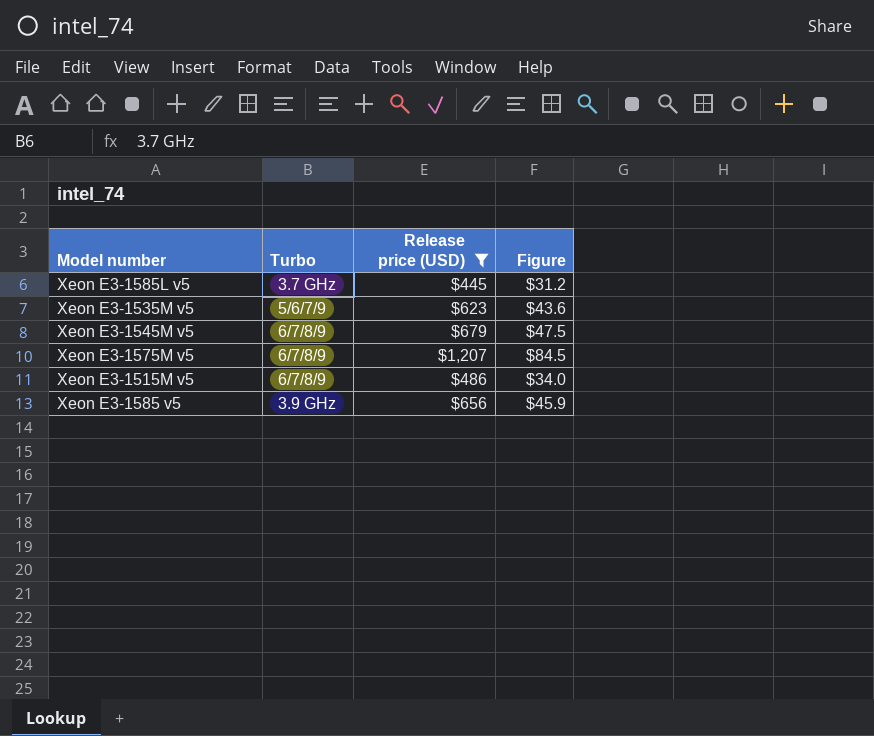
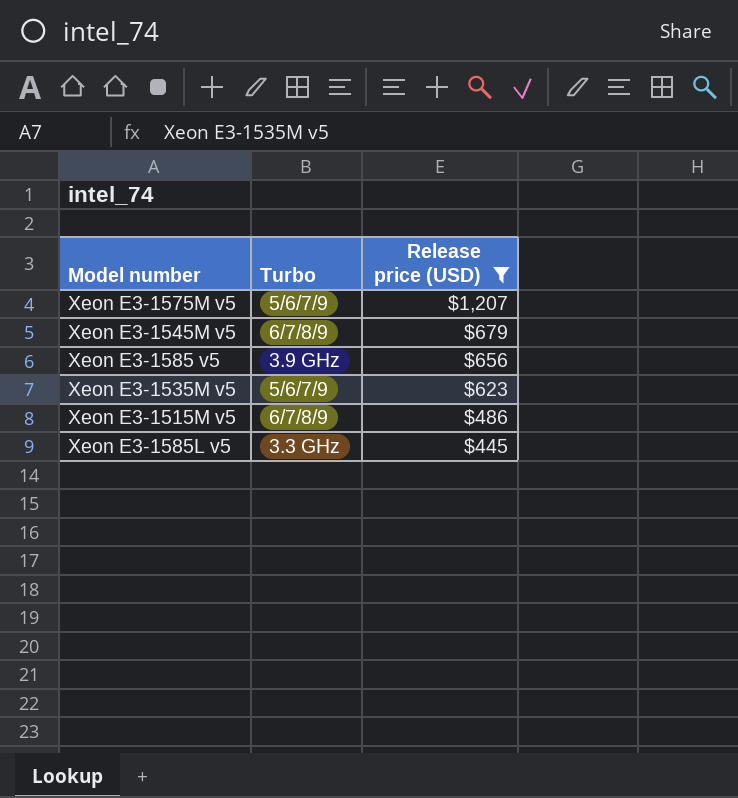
row order: none -> Release price (USD) descending
column Figure | formula: [Release price (USD)] * 0.07 -> none
Xeon E3-1575M v5 | Turbo: 6/7/8/9 -> 5/6/7/9
Xeon E3-1585L v5 | Turbo: 3.7 GHz -> 3.3 GHz

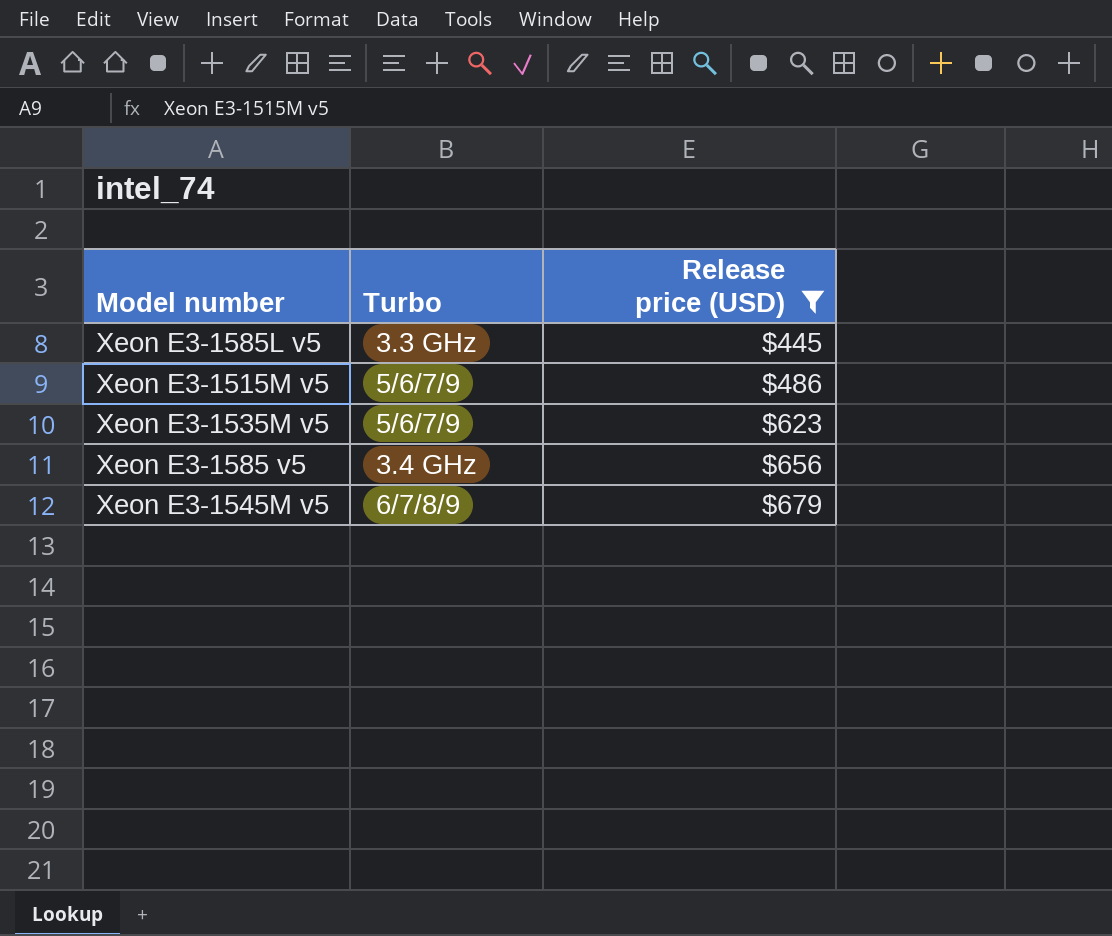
row order: Release price (USD) descending -> Release price (USD) ascending
row Xeon E3-1575M v5: 5/6/7/9 | $1,207 -> none
Xeon E3-1515M v5 | Turbo: 6/7/8/9 -> 5/6/7/9
Xeon E3-1585 v5 | Turbo: 3.9 GHz -> 3.4 GHz

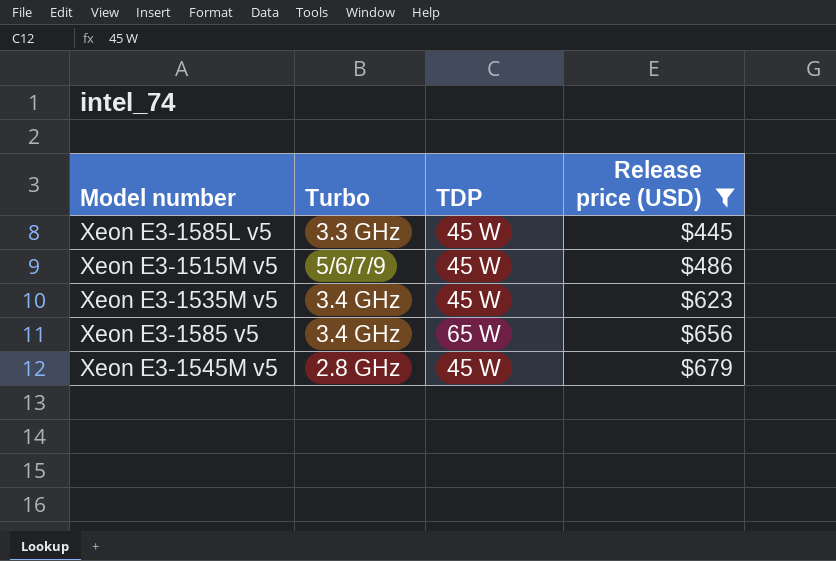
column TDP | position: none -> 3
Xeon E3-1535M v5 | Turbo: 5/6/7/9 -> 3.4 GHz
Xeon E3-1545M v5 | Turbo: 6/7/8/9 -> 2.8 GHz

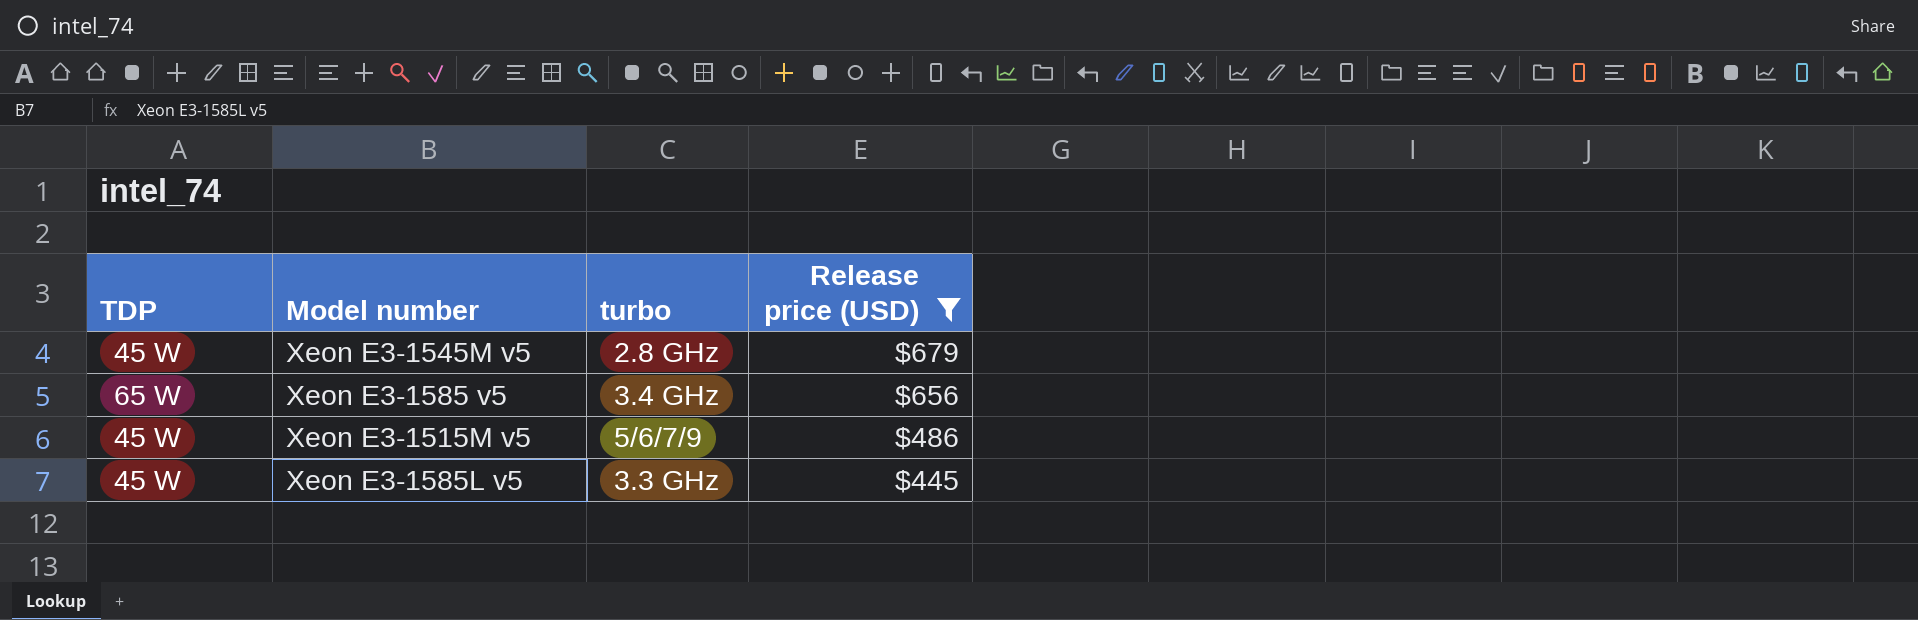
row order: Release price (USD) ascending -> Release price (USD) descending
column TDP | position: 3 -> 1
column name: Turbo -> turbo
row Xeon E3-1535M v5: 3.4 GHz | 45 W | $623 -> none

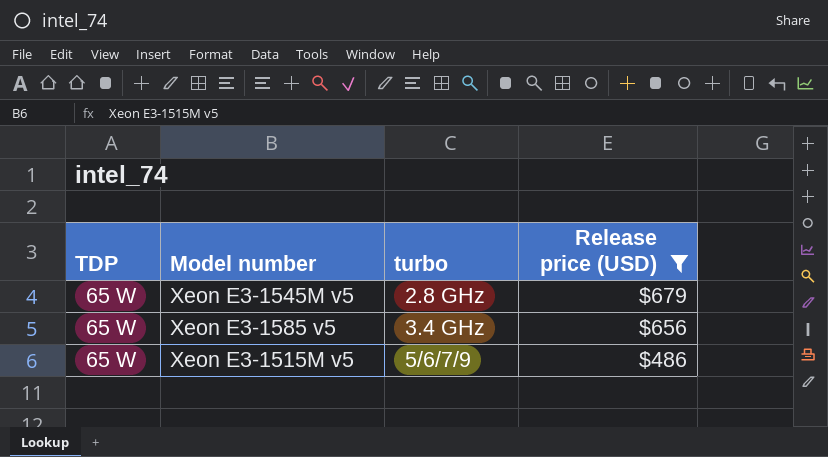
row Xeon E3-1585L v5: 45 W | 3.3 GHz | $445 -> none
Xeon E3-1545M v5 | TDP: 45 W -> 65 W
Xeon E3-1515M v5 | TDP: 45 W -> 65 W

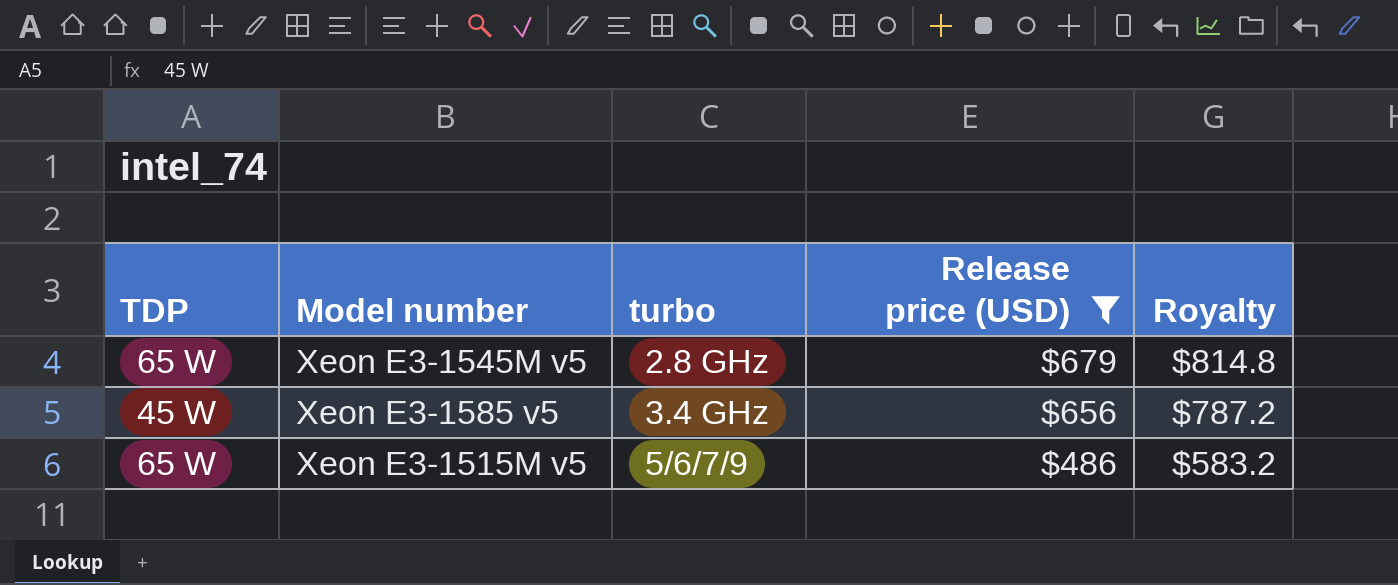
column Royalty | formula: none -> [Release price (USD)] * 1.2
Xeon E3-1585 v5 | TDP: 65 W -> 45 W

